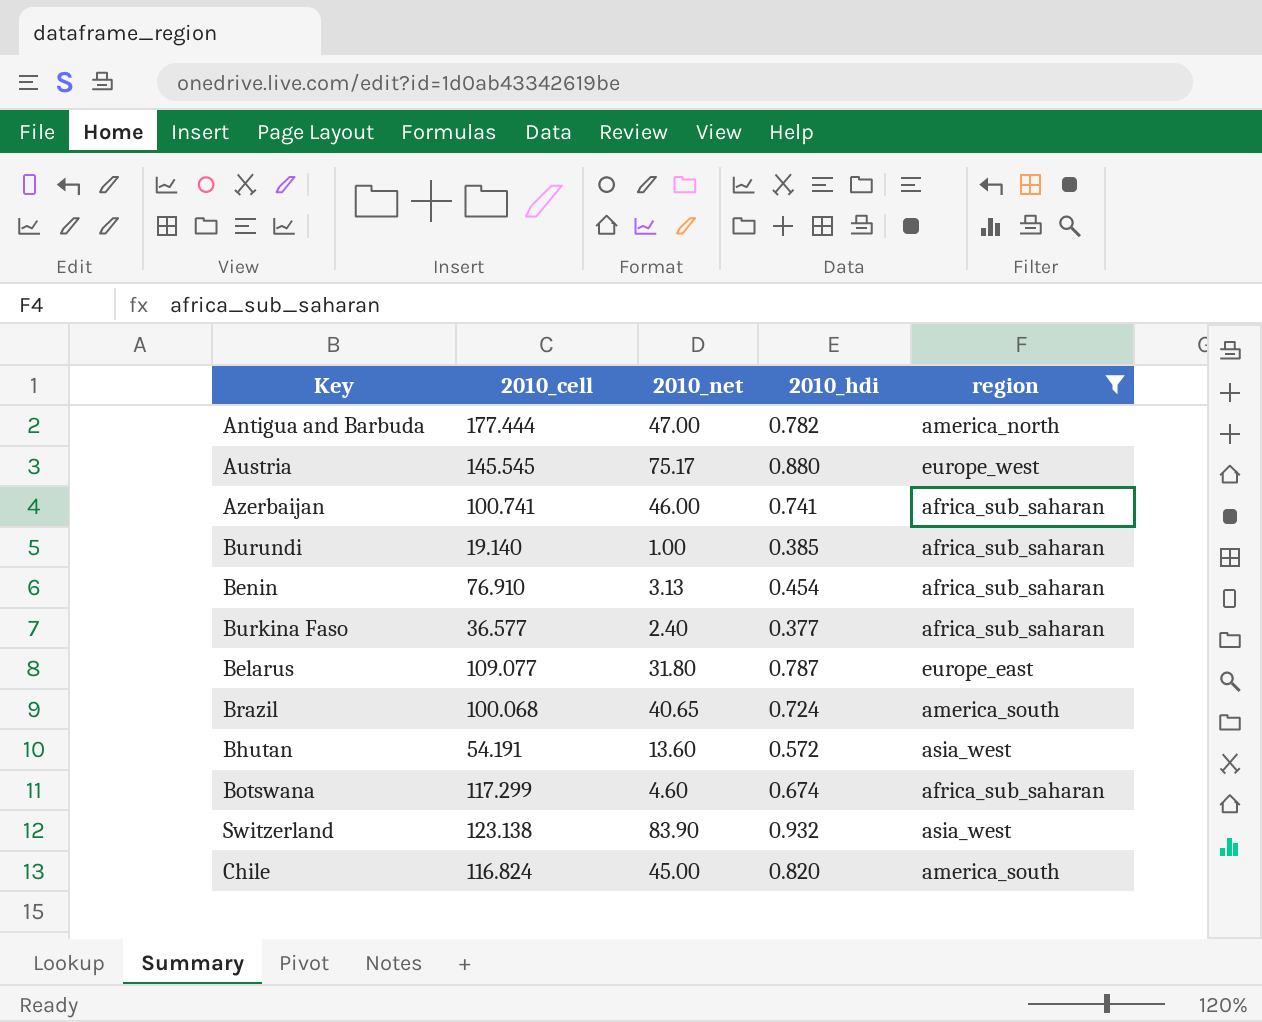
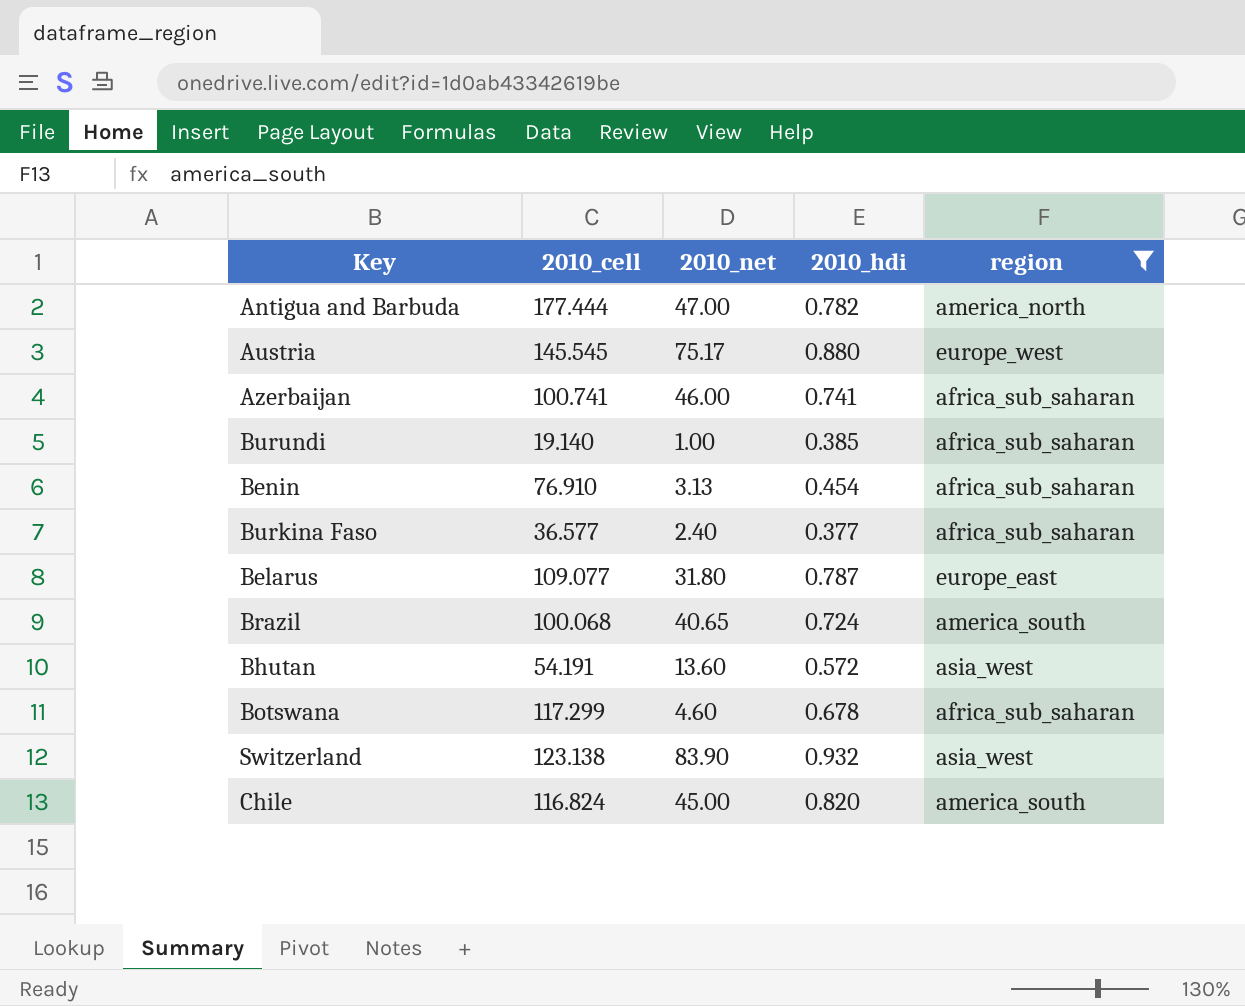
Botswana | 2010_hdi: 0.674 -> 0.678

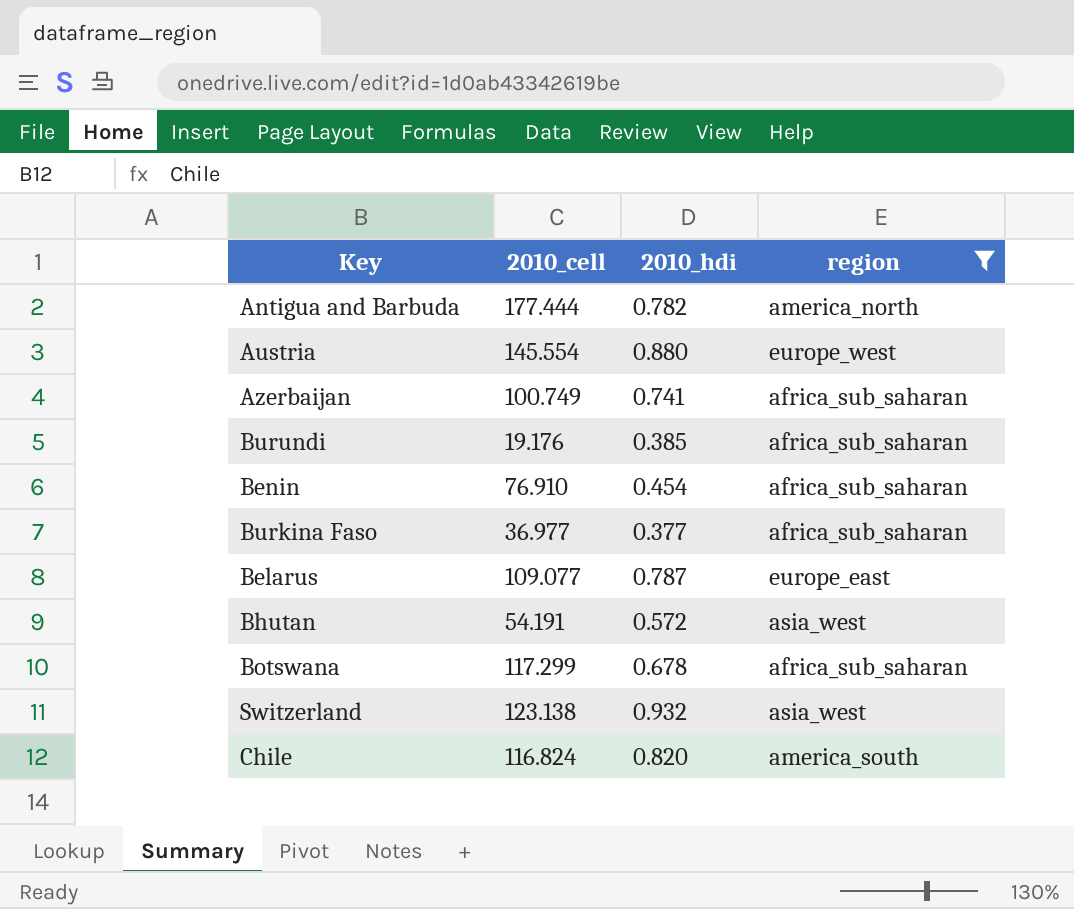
column 2010_net | position: 3 -> none
row Brazil: 100.068 | 40.65 | 0.724 | america_south -> none
Austria | 2010_cell: 145.545 -> 145.554
Azerbaijan | 2010_cell: 100.741 -> 100.749
Burundi | 2010_cell: 19.140 -> 19.176
Burkina Faso | 2010_cell: 36.577 -> 36.977

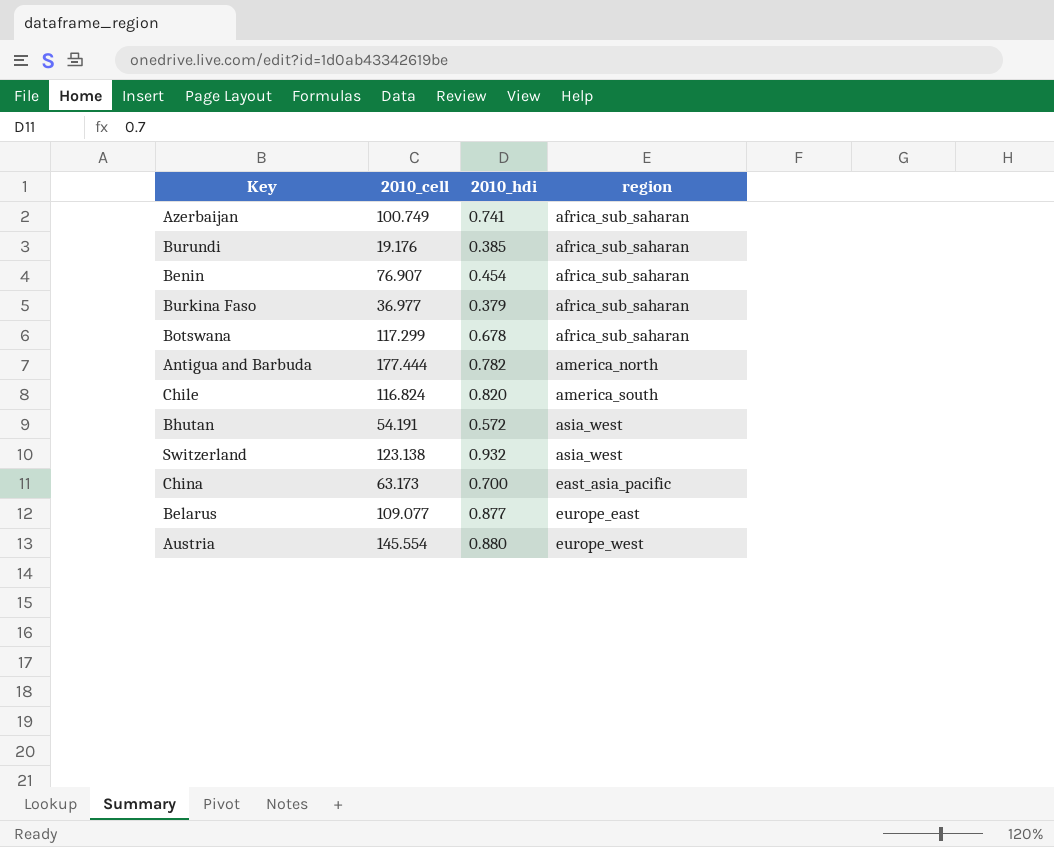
filter: region != east_asia_pacific -> none
row order: none -> region ascending
Benin | 2010_cell: 76.910 -> 76.907
Burkina Faso | 2010_hdi: 0.377 -> 0.379
Belarus | 2010_hdi: 0.787 -> 0.877

